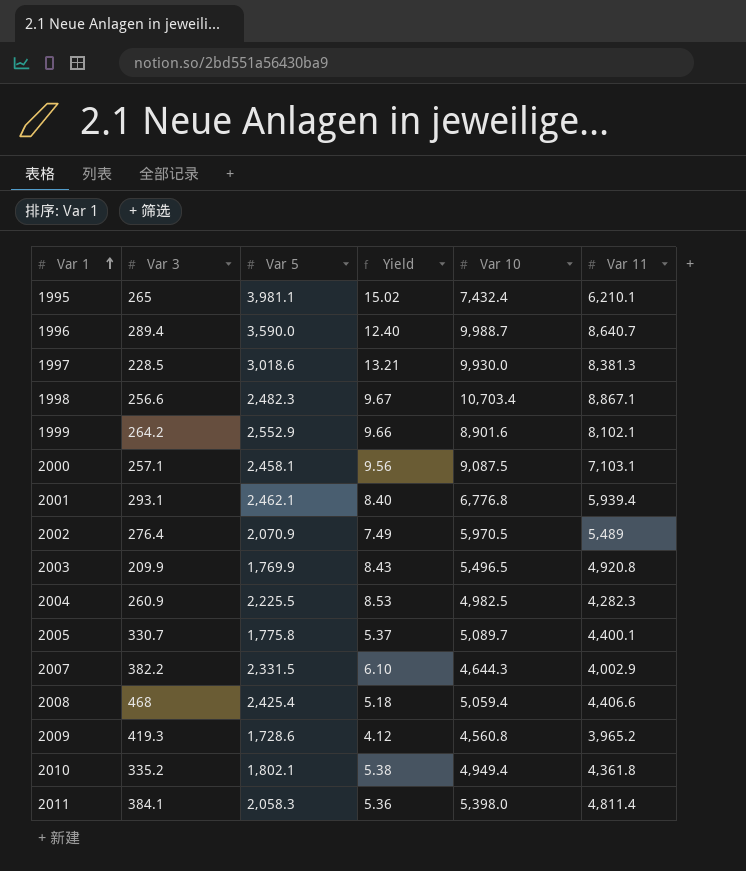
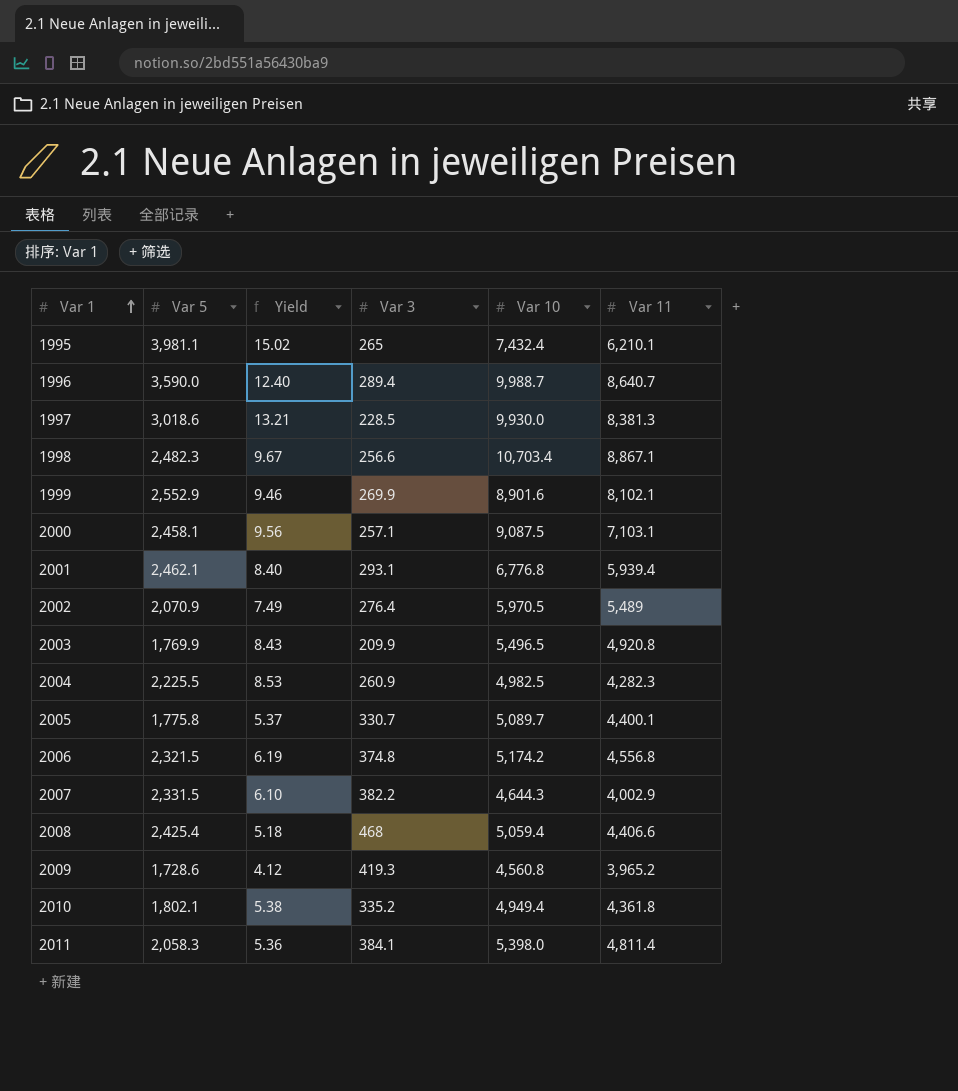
column Var 3 | position: 2 -> 4
1999 | Yield: 9.66 -> 9.46
1999 | Var 3: 264.2 -> 269.9
row 2006: none -> 2,321.5 | 6.19 | 374.8 | 5,174.2 | 4,556.8

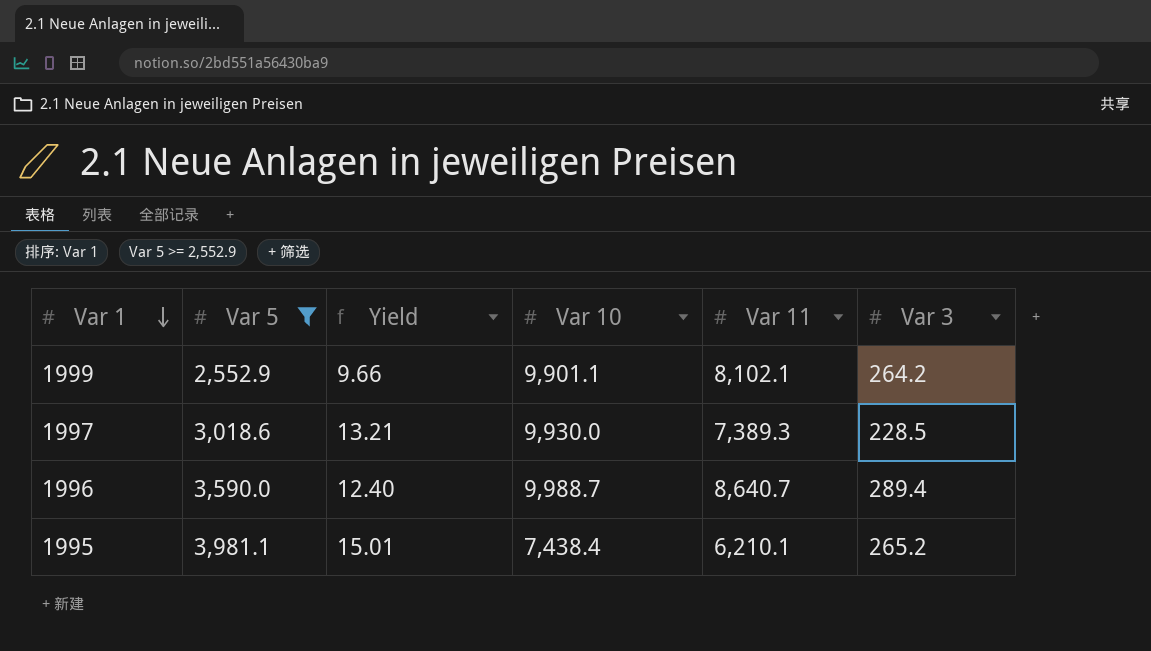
filter: none -> Var 5 >= 2,552.9
row order: Var 1 ascending -> Var 1 descending
column Var 3 | position: 4 -> 6
1999 | Yield: 9.46 -> 9.66
1999 | Var 10: 8,901.6 -> 9,901.1
1999 | Var 3: 269.9 -> 264.2
1997 | Var 11: 8,381.3 -> 7,389.3
1995 | Yield: 15.02 -> 15.01
1995 | Var 10: 7,432.4 -> 7,438.4
1995 | Var 3: 265 -> 265.2

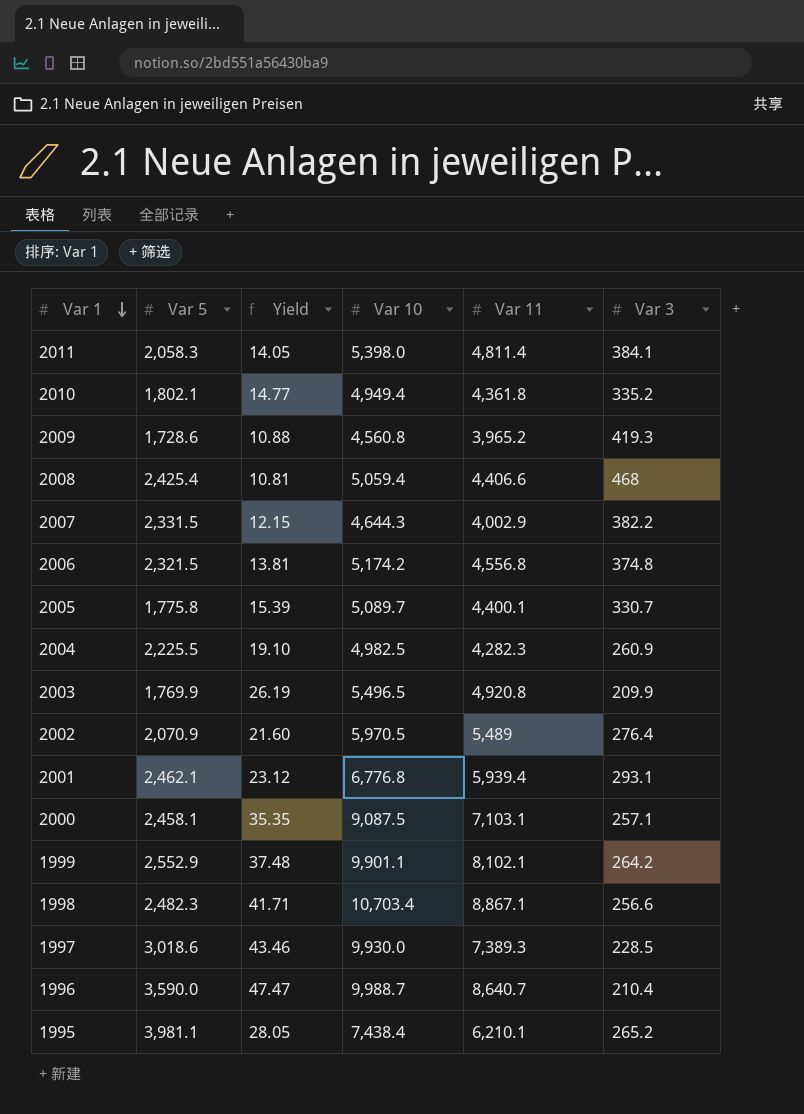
filter: Var 5 >= 2,552.9 -> none
column Yield | formula: [Var 5] / [Var 3] -> [Var 10] / [Var 3]
1996 | Var 3: 289.4 -> 210.4

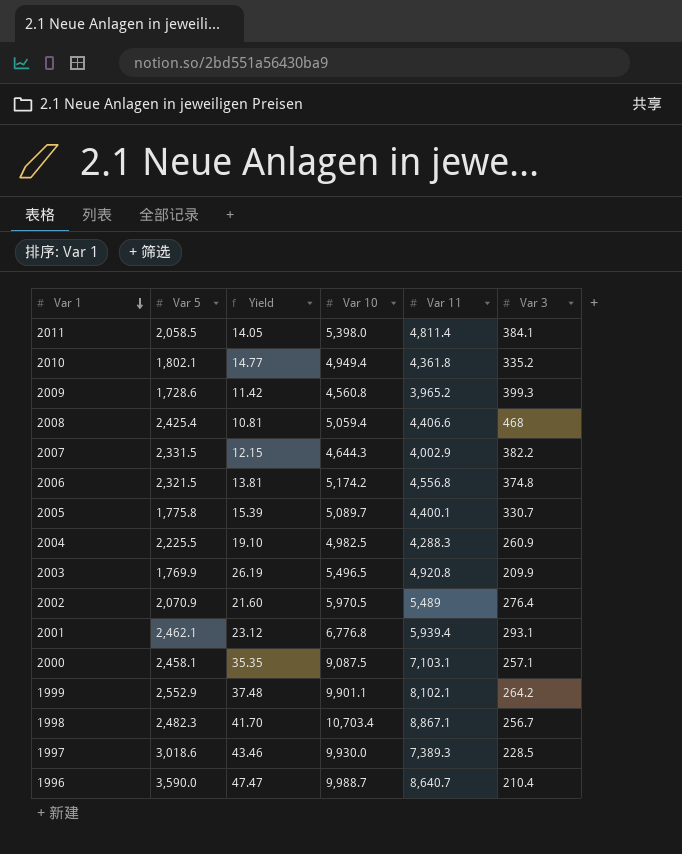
row 1995: 3,981.1 | 28.05 | 7,438.4 | 6,210.1 | 265.2 -> none
2011 | Var 5: 2,058.3 -> 2,058.5
2009 | Yield: 10.88 -> 11.42
2009 | Var 3: 419.3 -> 399.3
2004 | Var 11: 4,282.3 -> 4,288.3
1998 | Yield: 41.71 -> 41.70
1998 | Var 3: 256.6 -> 256.7

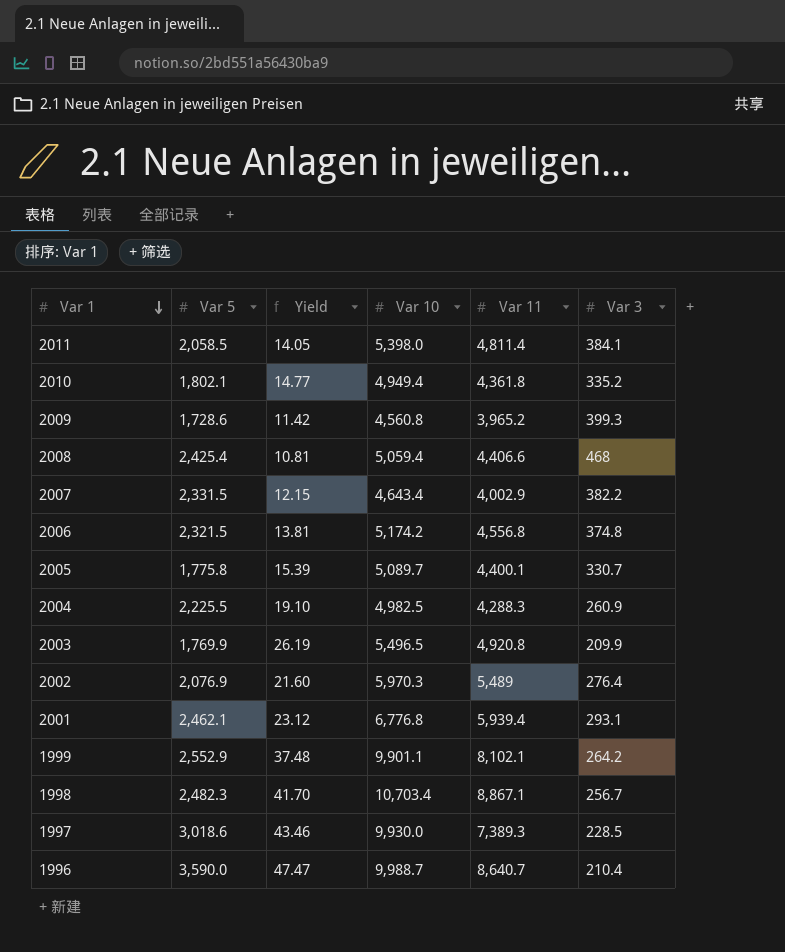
row 2000: 2,458.1 | 35.35 | 9,087.5 | 7,103.1 | 257.1 -> none
2007 | Var 10: 4,644.3 -> 4,643.4
2002 | Var 5: 2,070.9 -> 2,076.9
2002 | Var 10: 5,970.5 -> 5,970.3

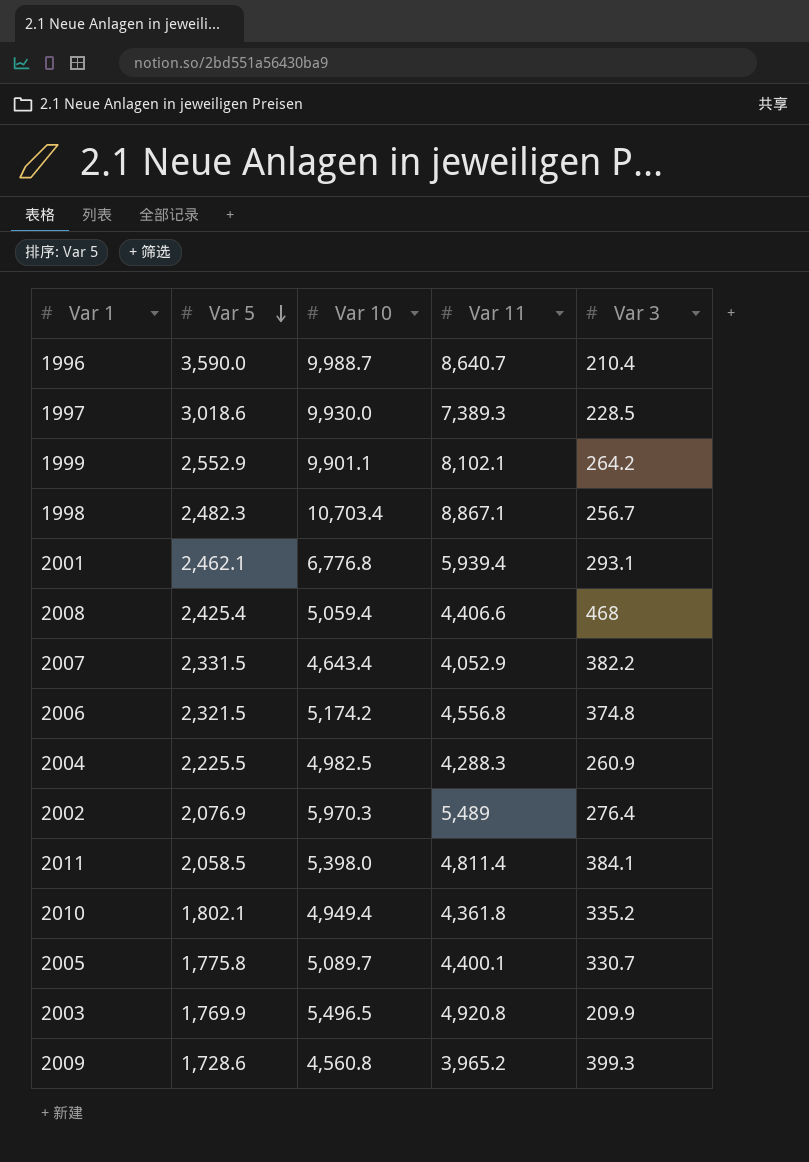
row order: Var 1 descending -> Var 5 descending
column Yield | formula: [Var 10] / [Var 3] -> none
2007 | Var 11: 4,002.9 -> 4,052.9

